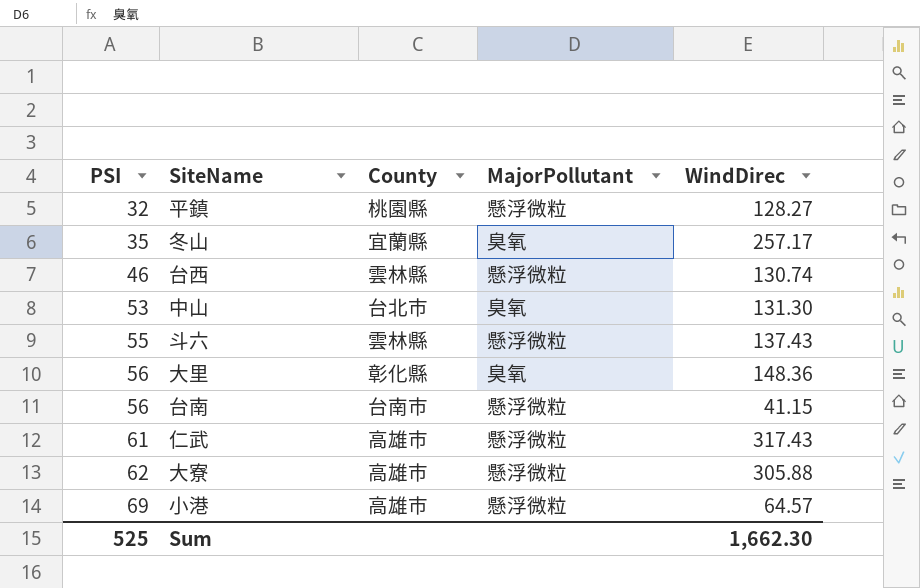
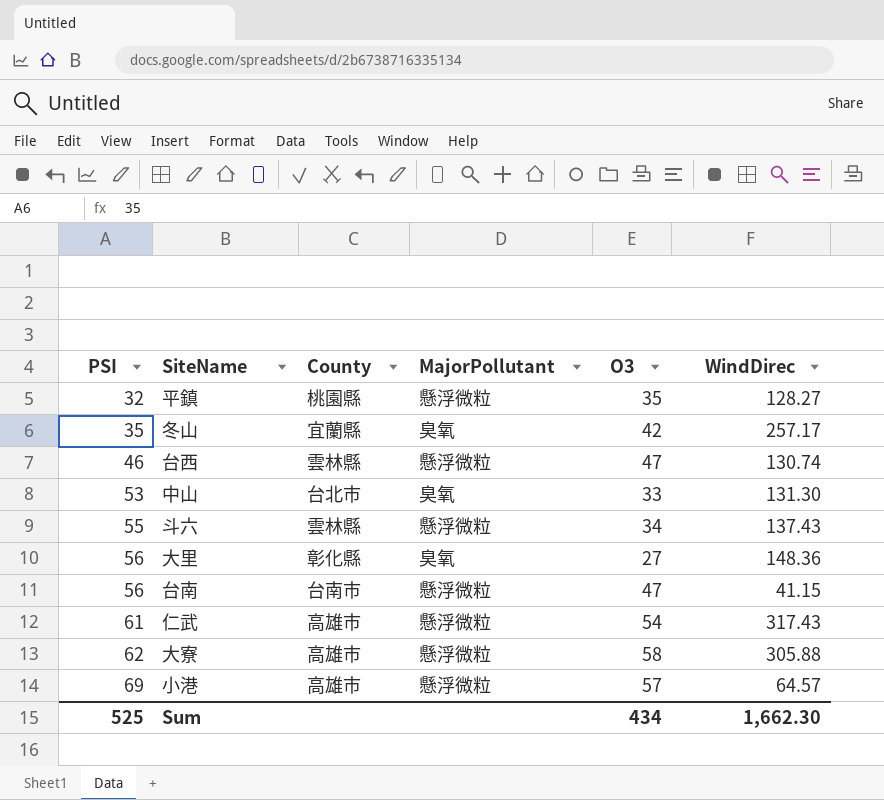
column O3 | position: none -> 5

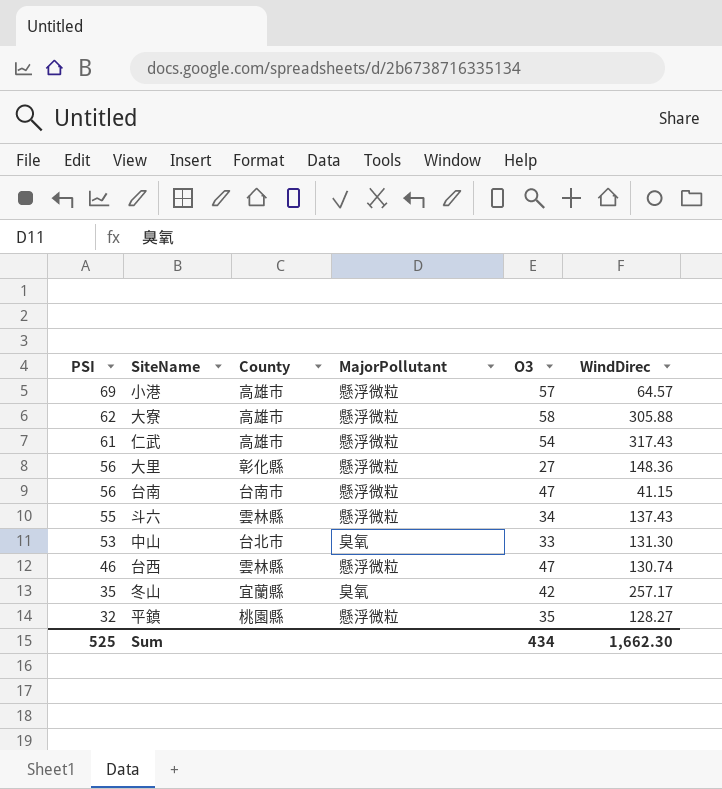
row order: PSI ascending -> PSI descending
大里 | MajorPollutant: 臭氧 -> 懸浮微粒

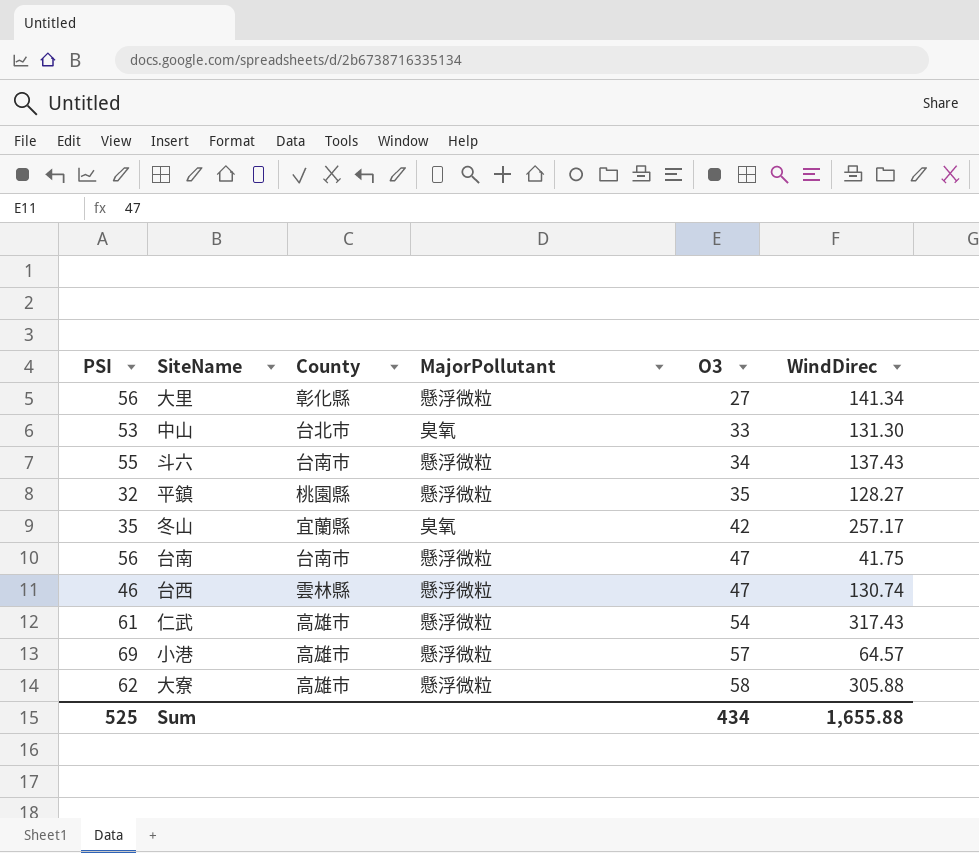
row order: PSI descending -> O3 ascending
大里 | WindDirec: 148.36 -> 141.34
斗六 | County: 雲林縣 -> 台南市
台南 | WindDirec: 41.15 -> 41.75
Sum | WindDirec: 1,662.30 -> 1,655.88

